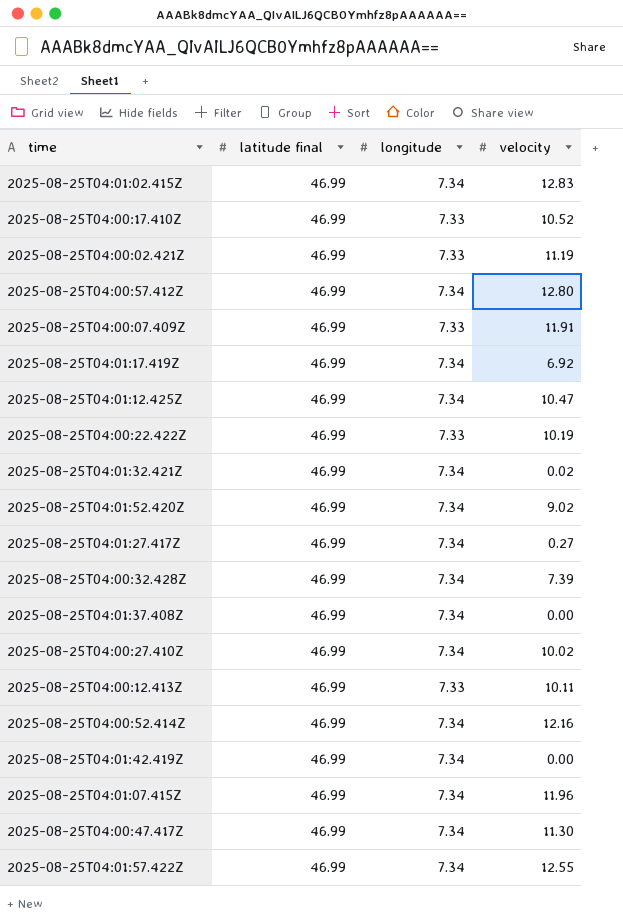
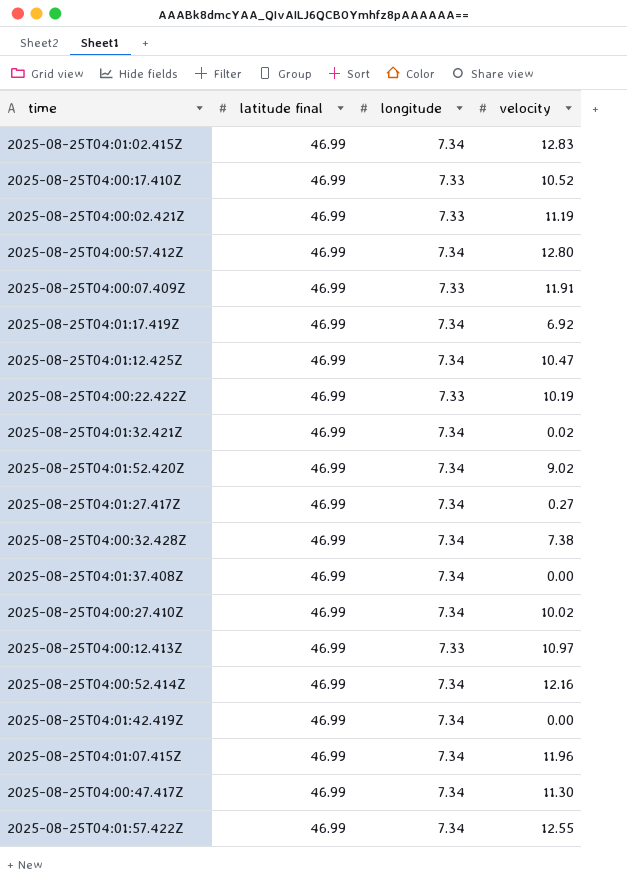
2025-08-25T04:00:32.428Z | velocity: 7.39 -> 7.38
2025-08-25T04:00:12.413Z | velocity: 10.11 -> 10.97

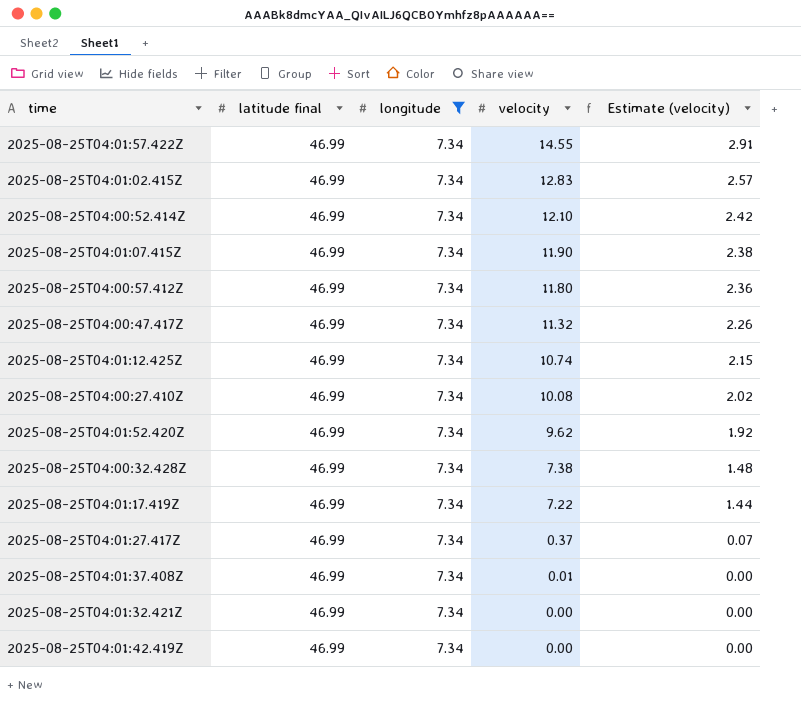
filter: none -> longitude = 7.34
row order: none -> velocity descending
column Estimate (velocity) | formula: none -> [velocity] * 0.2
2025-08-25T04:01:57.422Z | velocity: 12.55 -> 14.55
2025-08-25T04:00:52.414Z | velocity: 12.16 -> 12.10
2025-08-25T04:01:07.415Z | velocity: 11.96 -> 11.90
2025-08-25T04:00:57.412Z | velocity: 12.80 -> 11.80
2025-08-25T04:00:47.417Z | velocity: 11.30 -> 11.32
2025-08-25T04:01:12.425Z | velocity: 10.47 -> 10.74
2025-08-25T04:00:27.410Z | velocity: 10.02 -> 10.08
2025-08-25T04:01:52.420Z | velocity: 9.02 -> 9.62
2025-08-25T04:01:17.419Z | velocity: 6.92 -> 7.22
2025-08-25T04:01:27.417Z | velocity: 0.27 -> 0.37
2025-08-25T04:01:37.408Z | velocity: 0.00 -> 0.01
2025-08-25T04:01:32.421Z | velocity: 0.02 -> 0.00

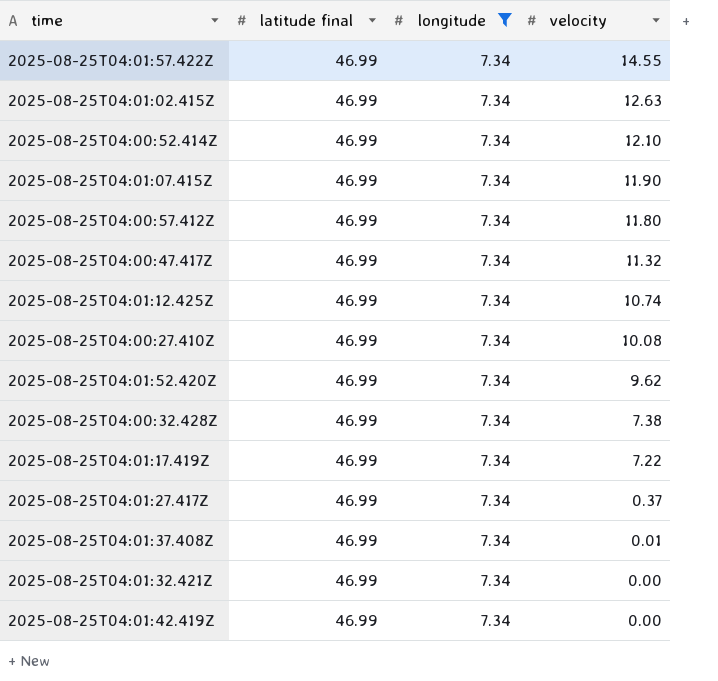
column Estimate (velocity) | formula: [velocity] * 0.2 -> none
2025-08-25T04:01:02.415Z | velocity: 12.83 -> 12.63

